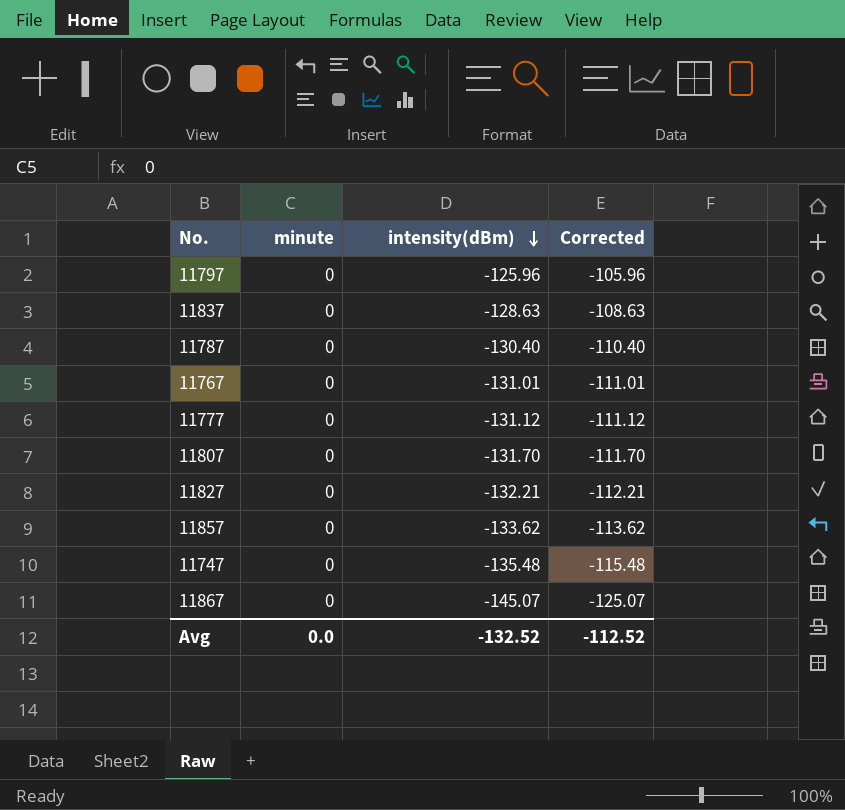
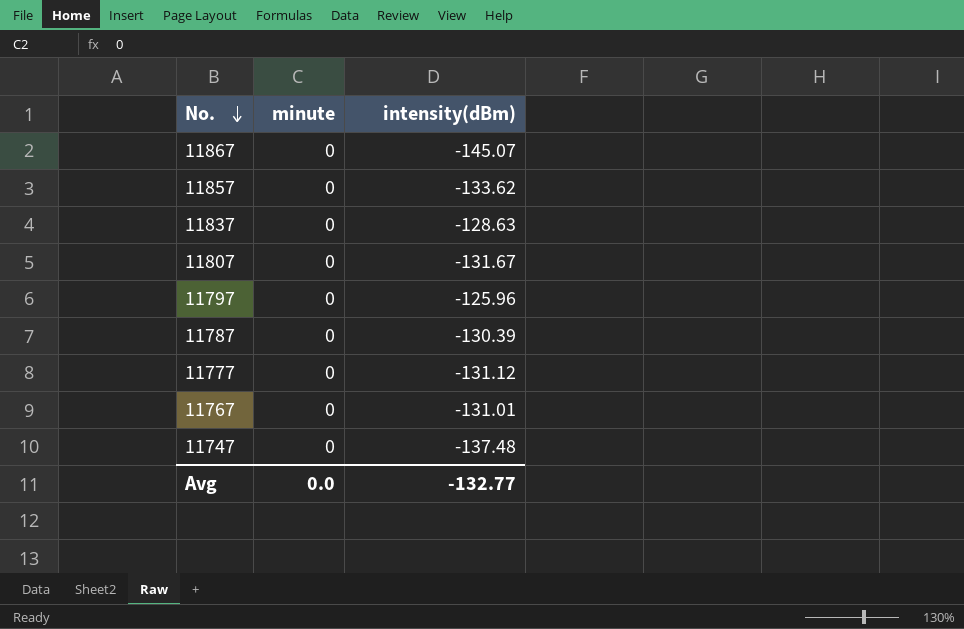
row order: intensity(dBm) descending -> No. descending
column Corrected | formula: [intensity(dBm)] + 20 -> none
row 11827: 0 | -132.21 | -112.21 -> none
11807 | intensity(dBm): -131.70 -> -131.67
11787 | intensity(dBm): -130.40 -> -130.39
11747 | intensity(dBm): -135.48 -> -137.48
Avg | intensity(dBm): -132.52 -> -132.77

